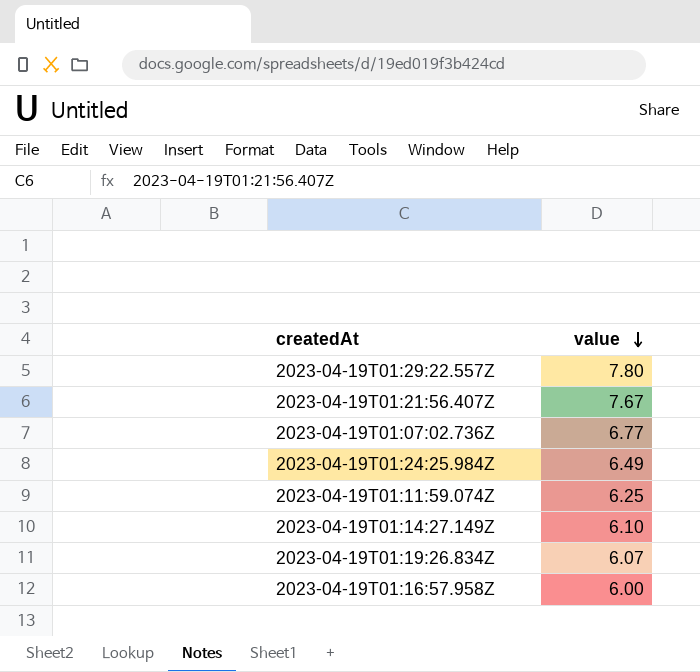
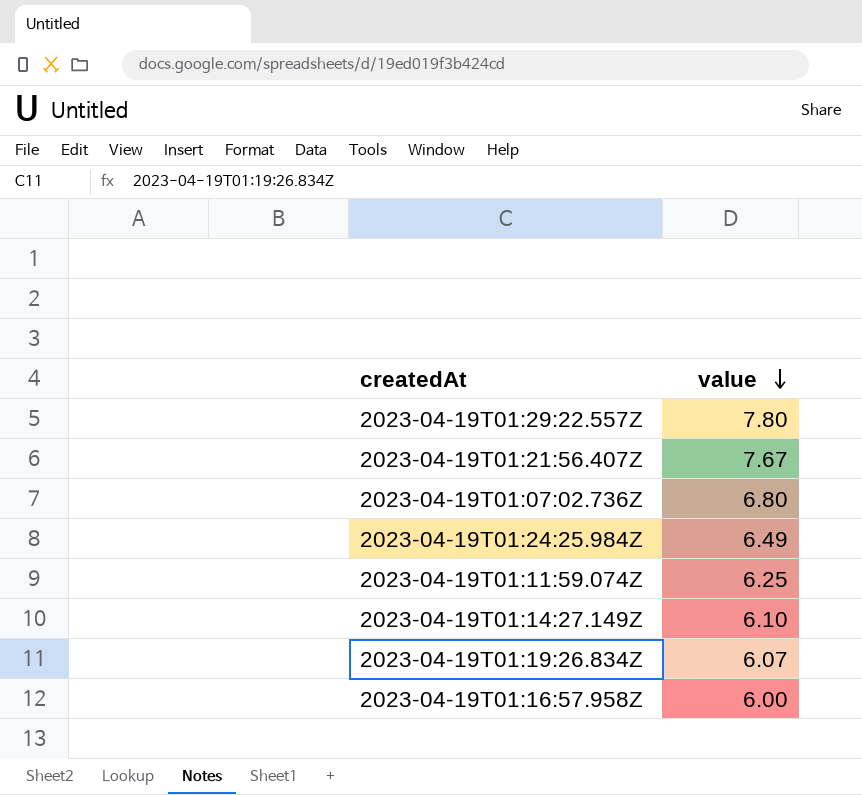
2023-04-19T01:07:02.736Z | value: 6.77 -> 6.80

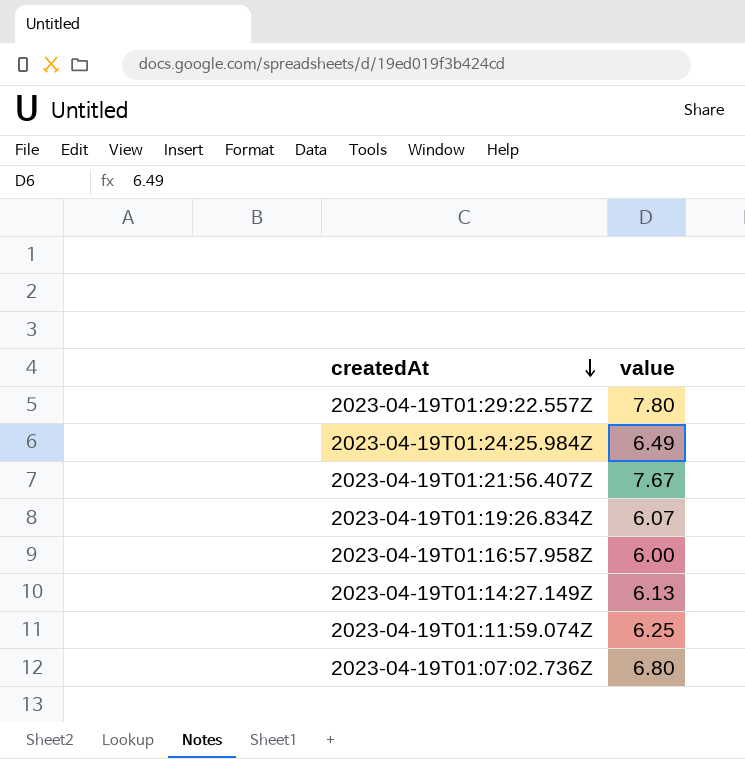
row order: value descending -> createdAt descending
2023-04-19T01:14:27.149Z | value: 6.10 -> 6.13

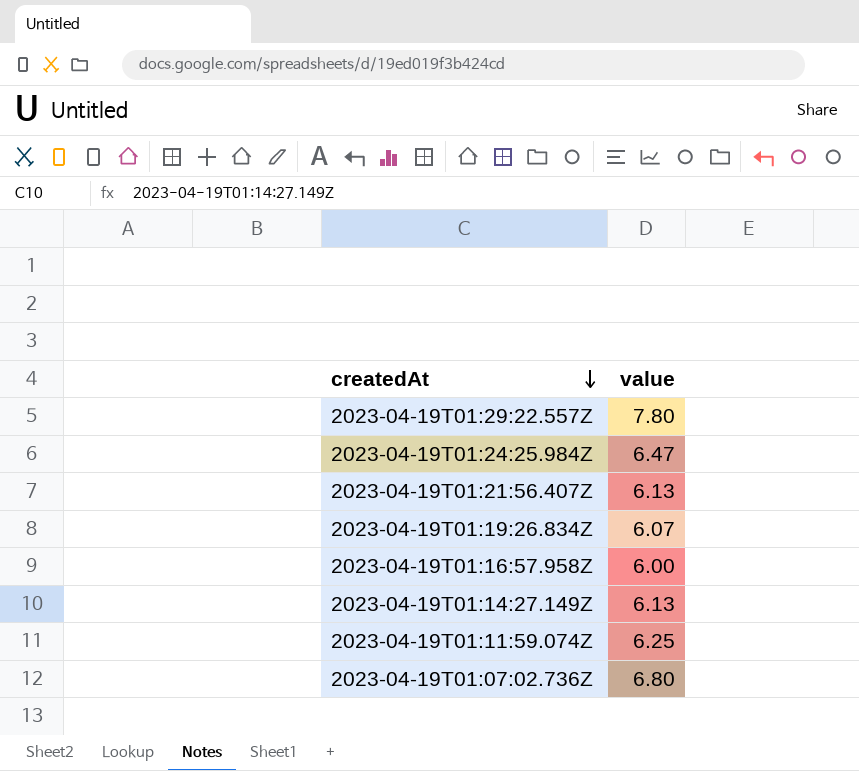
2023-04-19T01:24:25.984Z | value: 6.49 -> 6.47
2023-04-19T01:21:56.407Z | value: 7.67 -> 6.13

